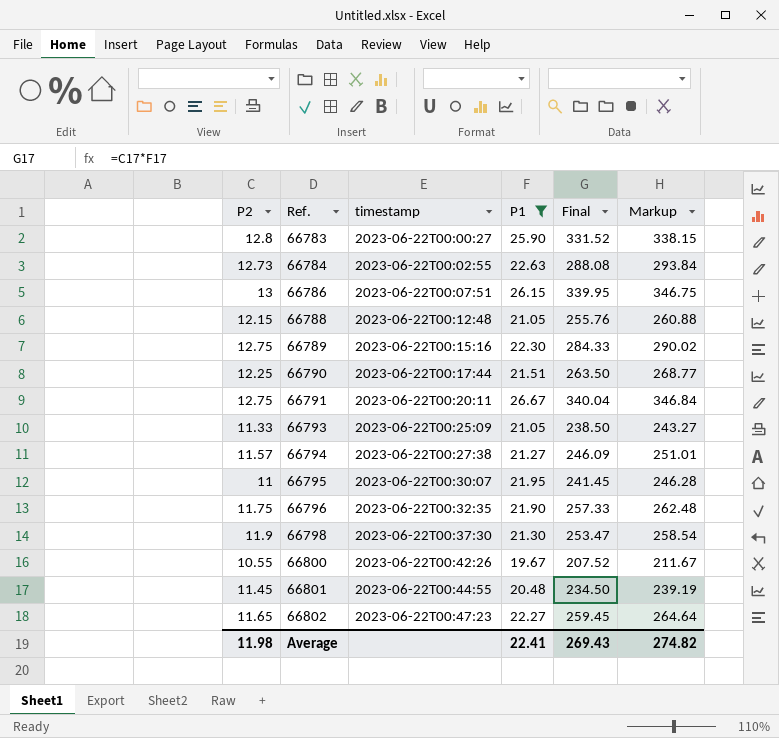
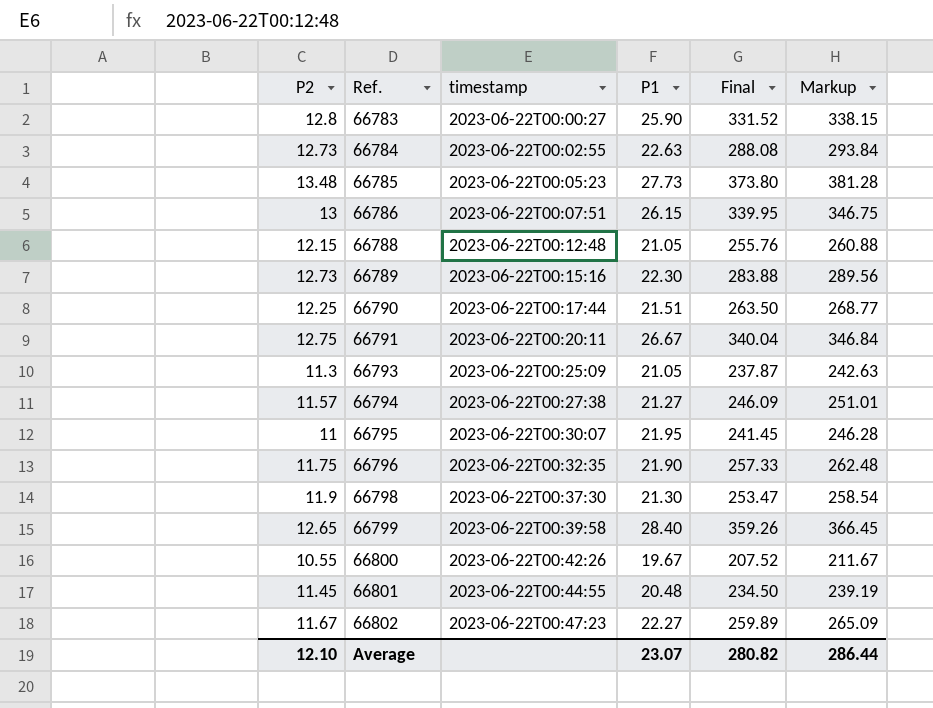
filter: P1 <= 26.67 -> none
66789 | P2: 12.75 -> 12.73
66789 | Final: 284.33 -> 283.88
66789 | Markup: 290.02 -> 289.56
66793 | P2: 11.33 -> 11.3
66793 | Final: 238.50 -> 237.87
66793 | Markup: 243.27 -> 242.63
66802 | P2: 11.65 -> 11.67
66802 | Final: 259.45 -> 259.89
66802 | Markup: 264.64 -> 265.09
Average | P2: 11.98 -> 12.10
Average | P1: 22.41 -> 23.07
Average | Final: 269.43 -> 280.82
Average | Markup: 274.82 -> 286.44

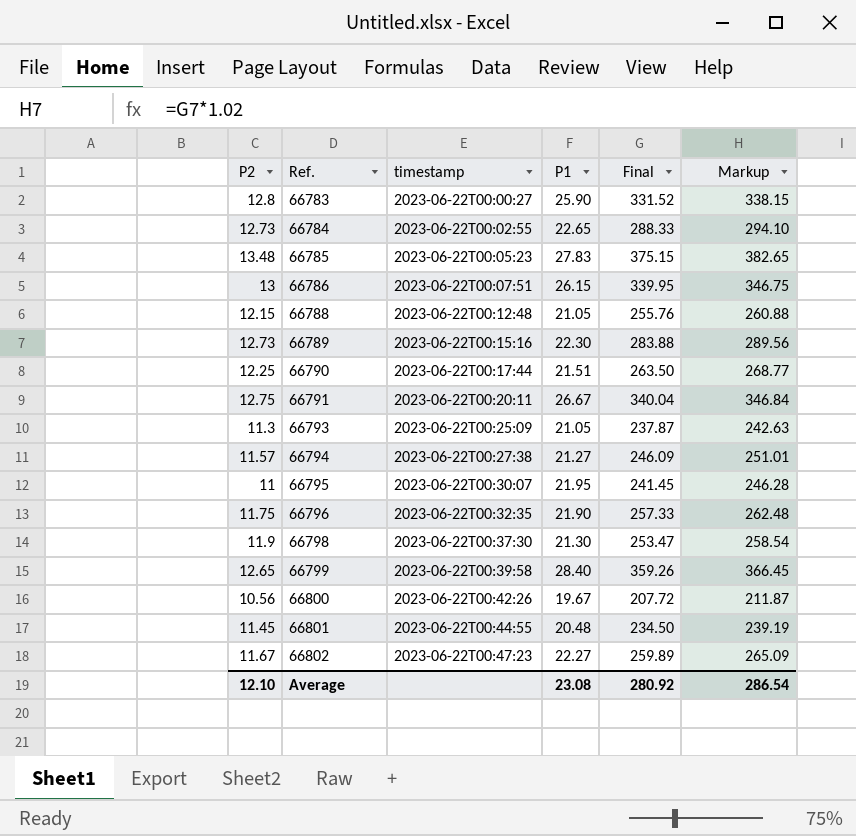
66784 | P1: 22.63 -> 22.65
66784 | Final: 288.08 -> 288.33
66784 | Markup: 293.84 -> 294.10
66785 | P1: 27.73 -> 27.83
66785 | Final: 373.80 -> 375.15
66785 | Markup: 381.28 -> 382.65
66800 | P2: 10.55 -> 10.56
66800 | Final: 207.52 -> 207.72
66800 | Markup: 211.67 -> 211.87
Average | P1: 23.07 -> 23.08
Average | Final: 280.82 -> 280.92
Average | Markup: 286.44 -> 286.54

